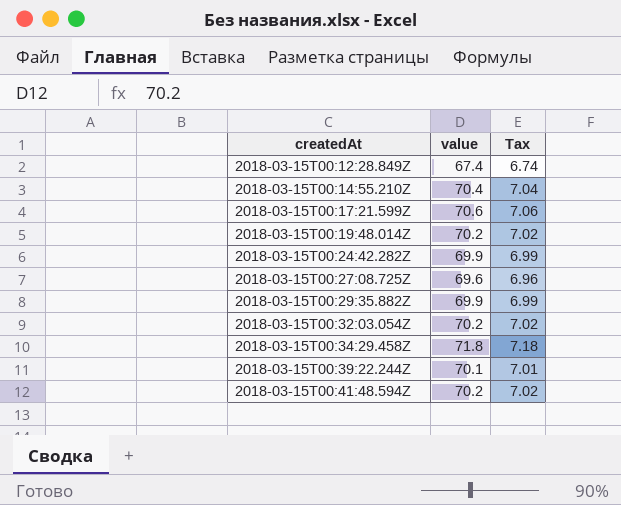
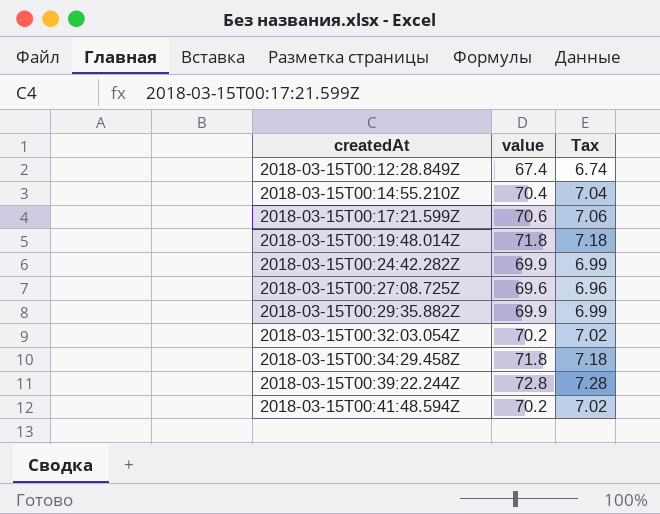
2018-03-15T00:19:48.014Z | value: 70.2 -> 71.8
2018-03-15T00:19:48.014Z | Tax: 7.02 -> 7.18
2018-03-15T00:39:22.244Z | value: 70.1 -> 72.8
2018-03-15T00:39:22.244Z | Tax: 7.01 -> 7.28

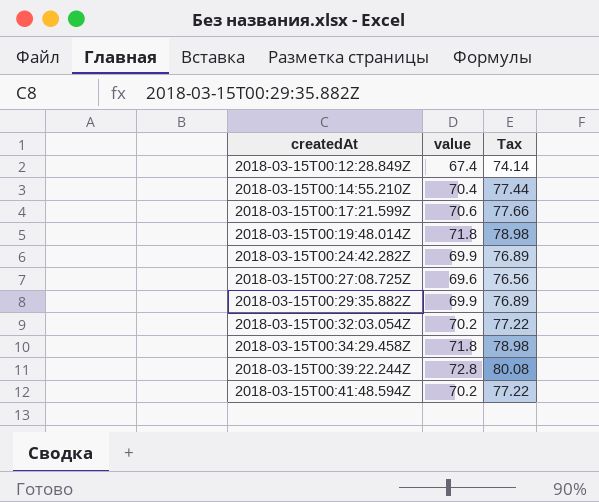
column Tax | formula: [value] * 0.1 -> [value] * 1.1

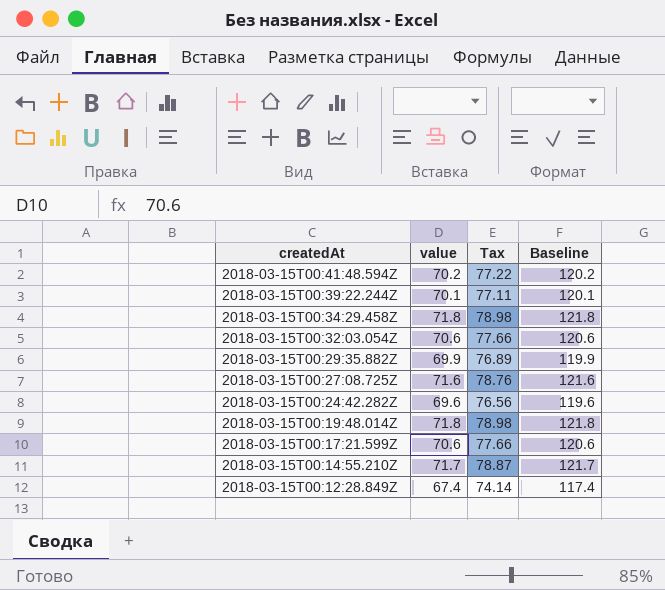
row order: createdAt ascending -> createdAt descending
column Baseline | formula: none -> [value] + 50
2018-03-15T00:39:22.244Z | value: 72.8 -> 70.1
2018-03-15T00:39:22.244Z | Tax: 80.08 -> 77.11
2018-03-15T00:32:03.054Z | value: 70.2 -> 70.6
2018-03-15T00:32:03.054Z | Tax: 77.22 -> 77.66
2018-03-15T00:27:08.725Z | value: 69.6 -> 71.6
2018-03-15T00:27:08.725Z | Tax: 76.56 -> 78.76
2018-03-15T00:24:42.282Z | value: 69.9 -> 69.6
2018-03-15T00:24:42.282Z | Tax: 76.89 -> 76.56
2018-03-15T00:14:55.210Z | value: 70.4 -> 71.7
2018-03-15T00:14:55.210Z | Tax: 77.44 -> 78.87

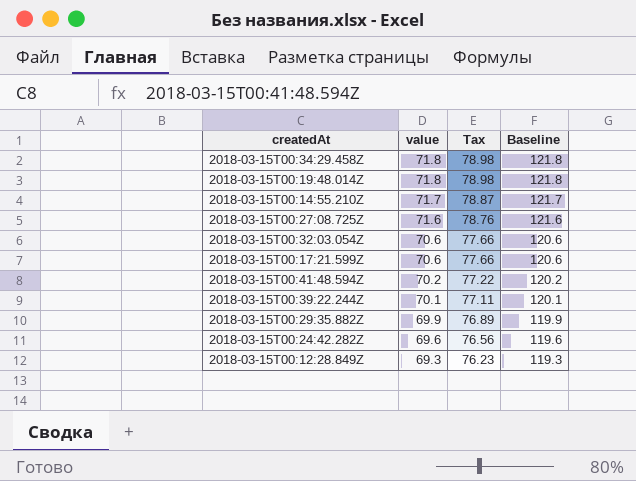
row order: createdAt descending -> value descending
2018-03-15T00:12:28.849Z | value: 67.4 -> 69.3
2018-03-15T00:12:28.849Z | Tax: 74.14 -> 76.23
2018-03-15T00:12:28.849Z | Baseline: 117.4 -> 119.3

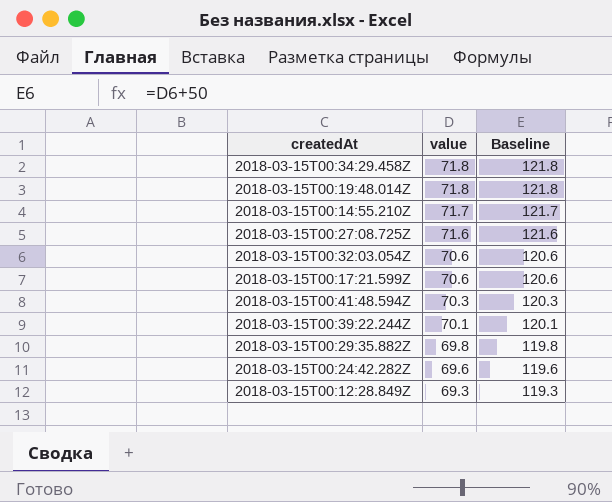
column Tax | formula: [value] * 1.1 -> none
2018-03-15T00:41:48.594Z | value: 70.2 -> 70.3
2018-03-15T00:41:48.594Z | Baseline: 120.2 -> 120.3
2018-03-15T00:29:35.882Z | value: 69.9 -> 69.8
2018-03-15T00:29:35.882Z | Baseline: 119.9 -> 119.8

